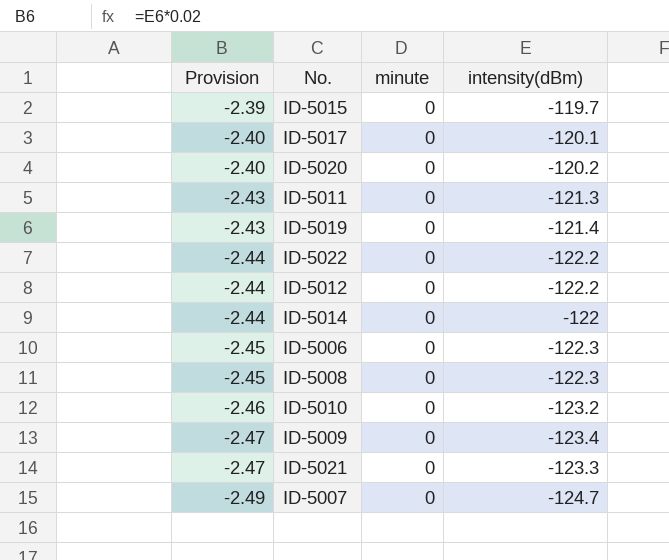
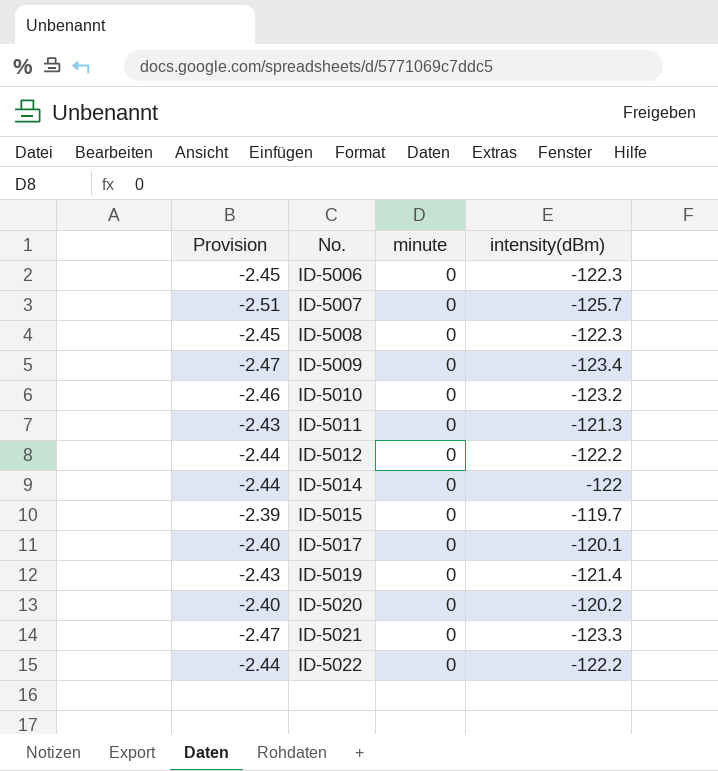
row order: Provision descending -> No. ascending
ID-5007 | Provision: -2.49 -> -2.51
ID-5007 | intensity(dBm): -124.7 -> -125.7

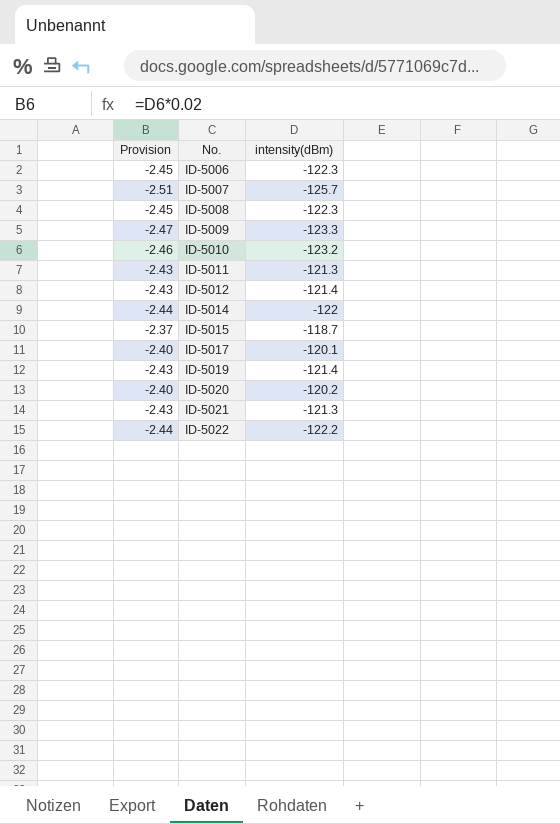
column minute | position: 3 -> none
ID-5009 | intensity(dBm): -123.4 -> -123.3
ID-5012 | Provision: -2.44 -> -2.43
ID-5012 | intensity(dBm): -122.2 -> -121.4
ID-5015 | Provision: -2.39 -> -2.37
ID-5015 | intensity(dBm): -119.7 -> -118.7
ID-5021 | Provision: -2.47 -> -2.43
ID-5021 | intensity(dBm): -123.3 -> -121.3

